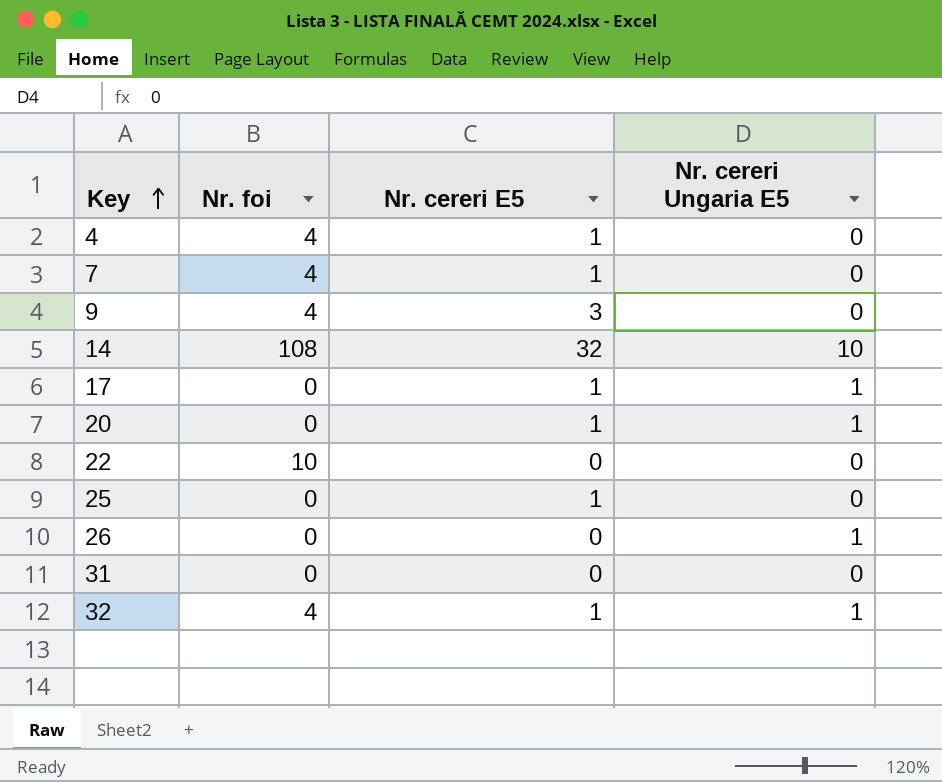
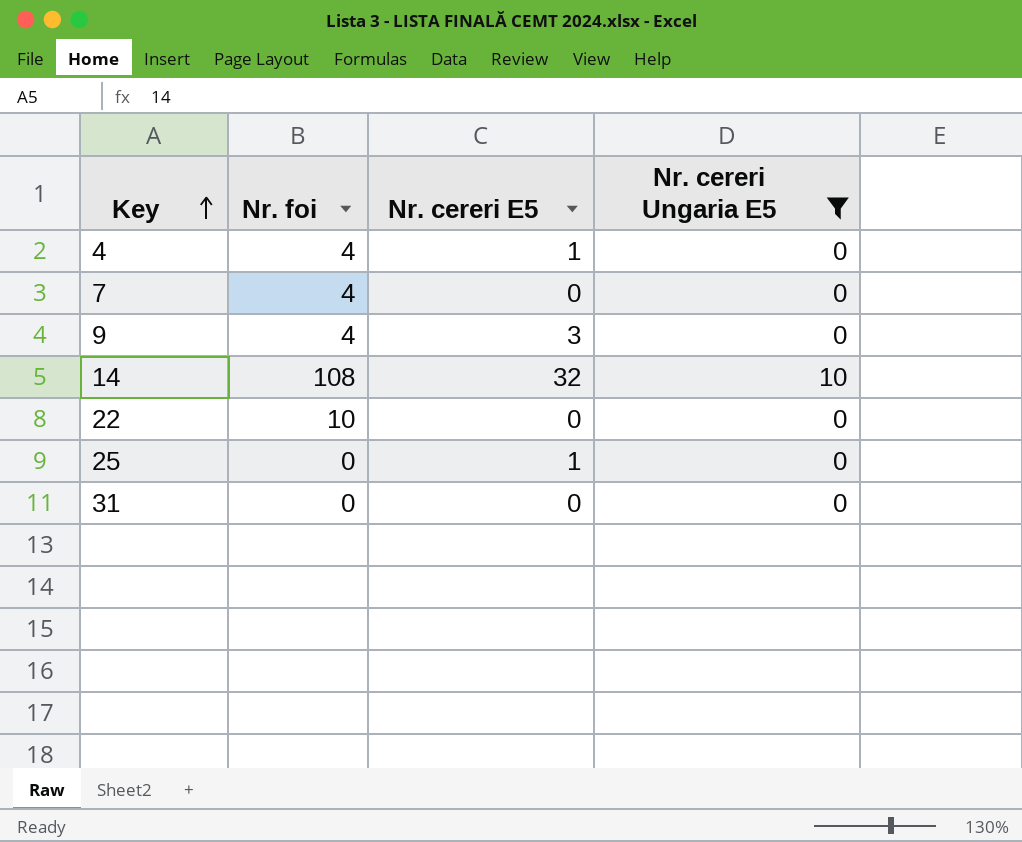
filter: none -> Nr. cereri Ungaria E5 != 1
7 | Nr. cereri E5: 1 -> 0

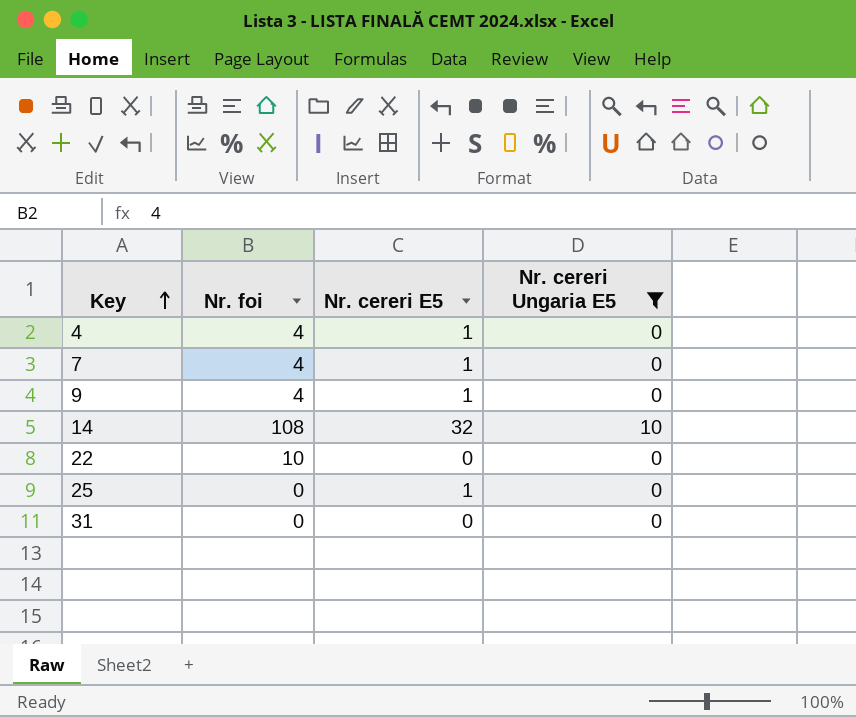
7 | Nr. cereri E5: 0 -> 1
9 | Nr. cereri E5: 3 -> 1

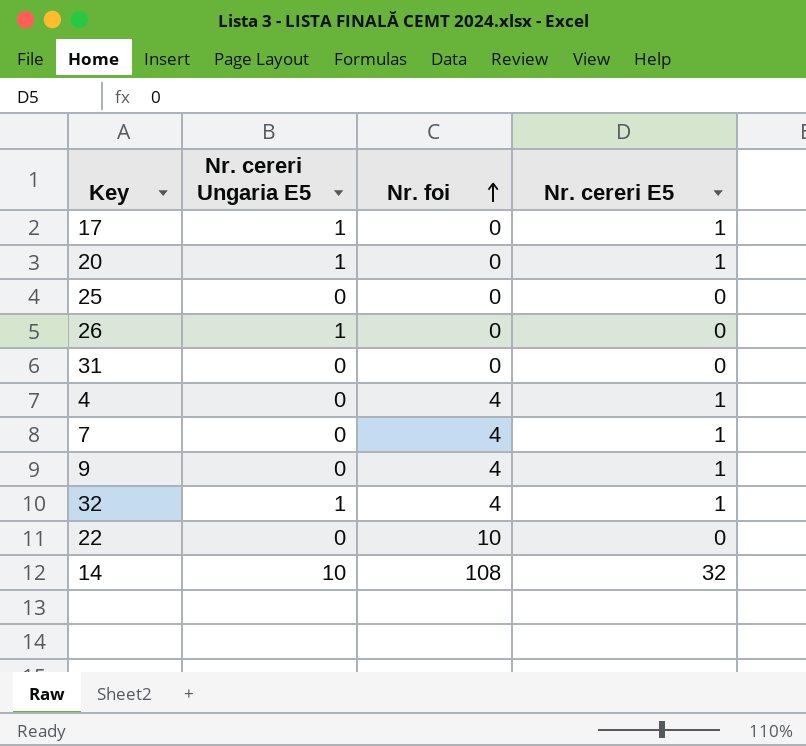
filter: Nr. cereri Ungaria E5 != 1 -> none
row order: Key ascending -> Nr. foi ascending
column Nr. cereri Ungaria E5 | position: 4 -> 2
25 | Nr. cereri E5: 1 -> 0

